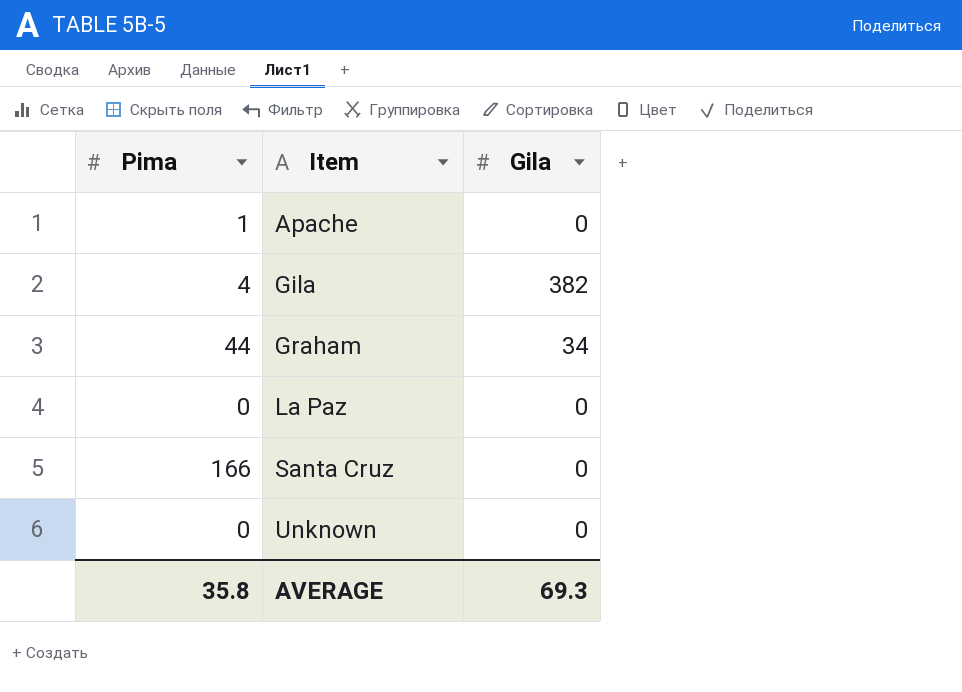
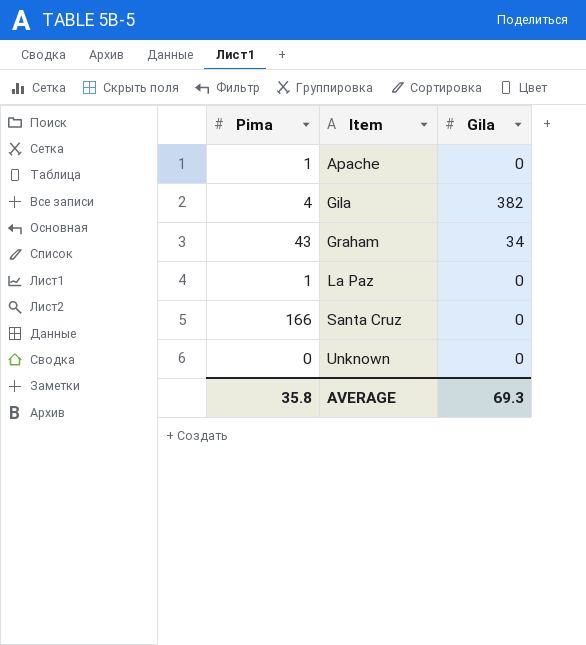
Graham | Pima: 44 -> 43
La Paz | Pima: 0 -> 1

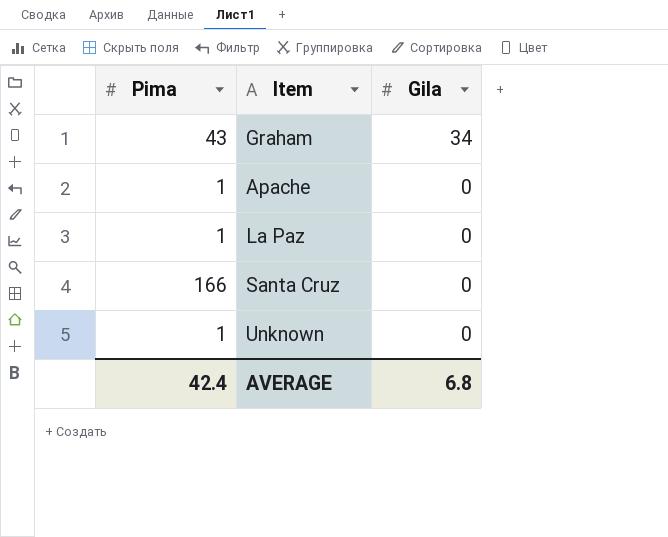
row order: Item ascending -> Gila descending
row Gila: 4 | 382 -> none
Unknown | Pima: 0 -> 1
AVERAGE | Pima: 35.8 -> 42.4
AVERAGE | Gila: 69.3 -> 6.8

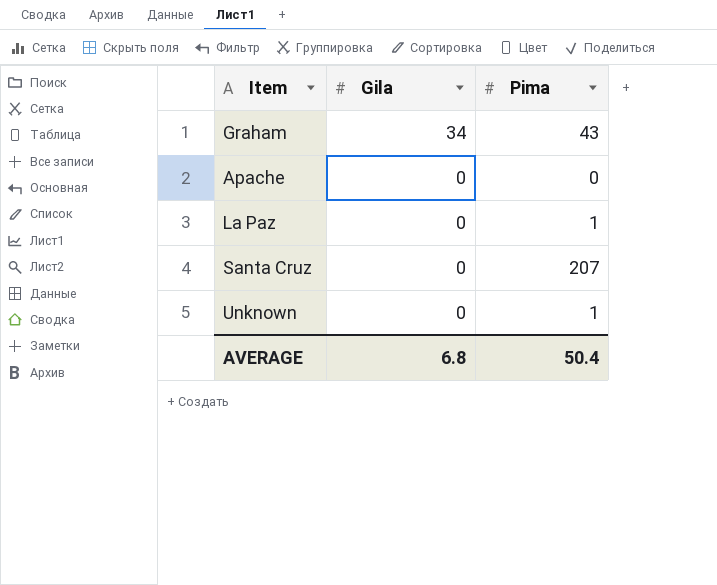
column Pima | position: 1 -> 3
Apache | Pima: 1 -> 0
Santa Cruz | Pima: 166 -> 207
AVERAGE | Pima: 42.4 -> 50.4

